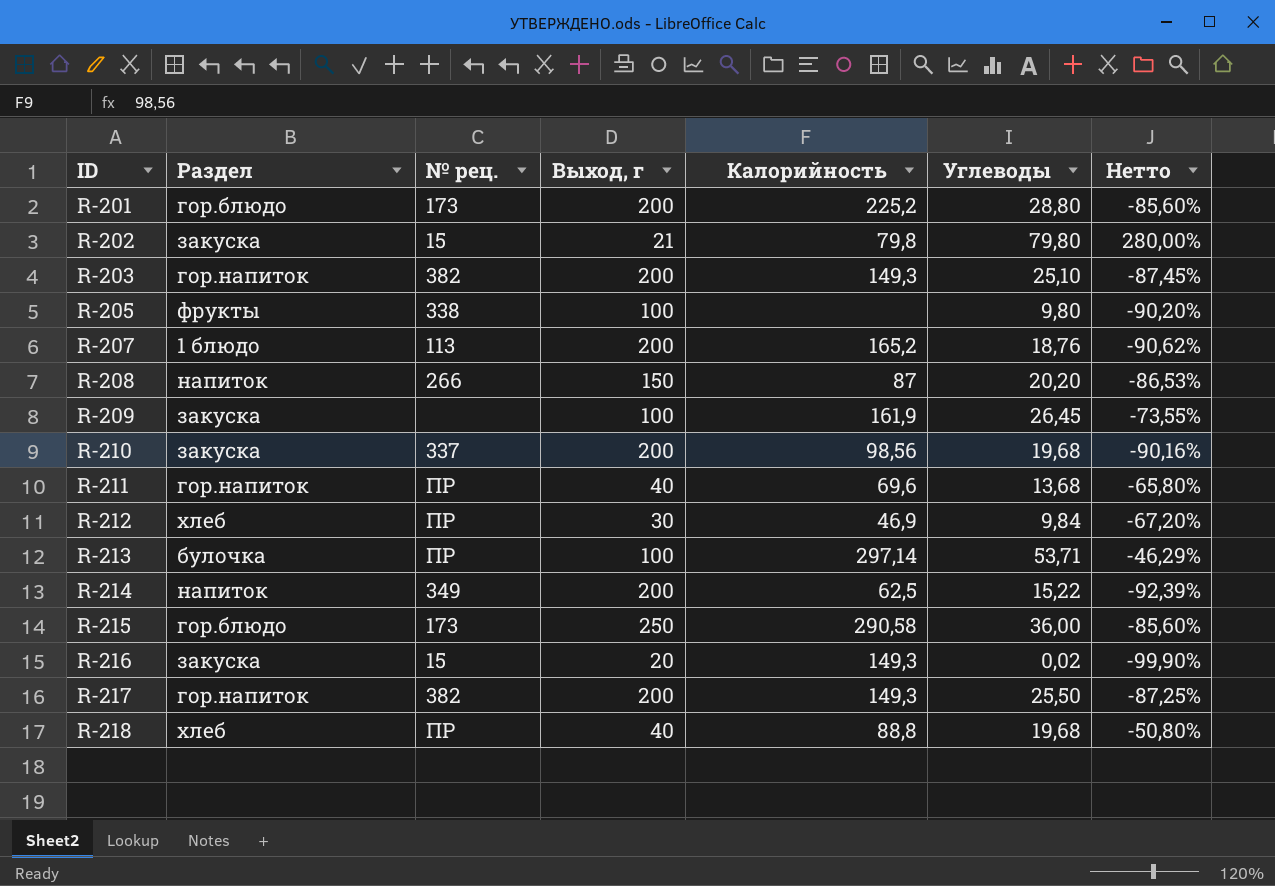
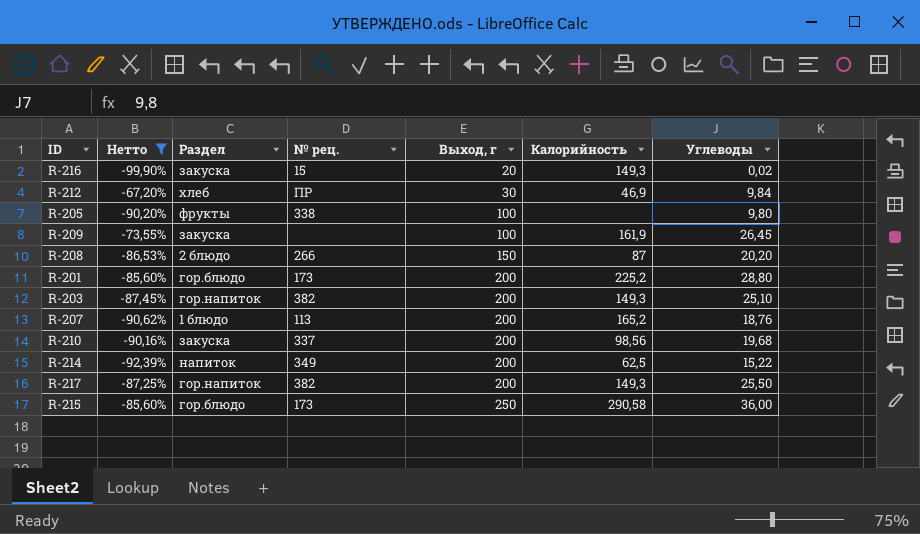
filter: none -> Нетто <= -67,20%
row order: ID ascending -> Выход, г ascending
column Нетто | position: 7 -> 2
R-208 | Раздел: напиток -> 2 блюдо

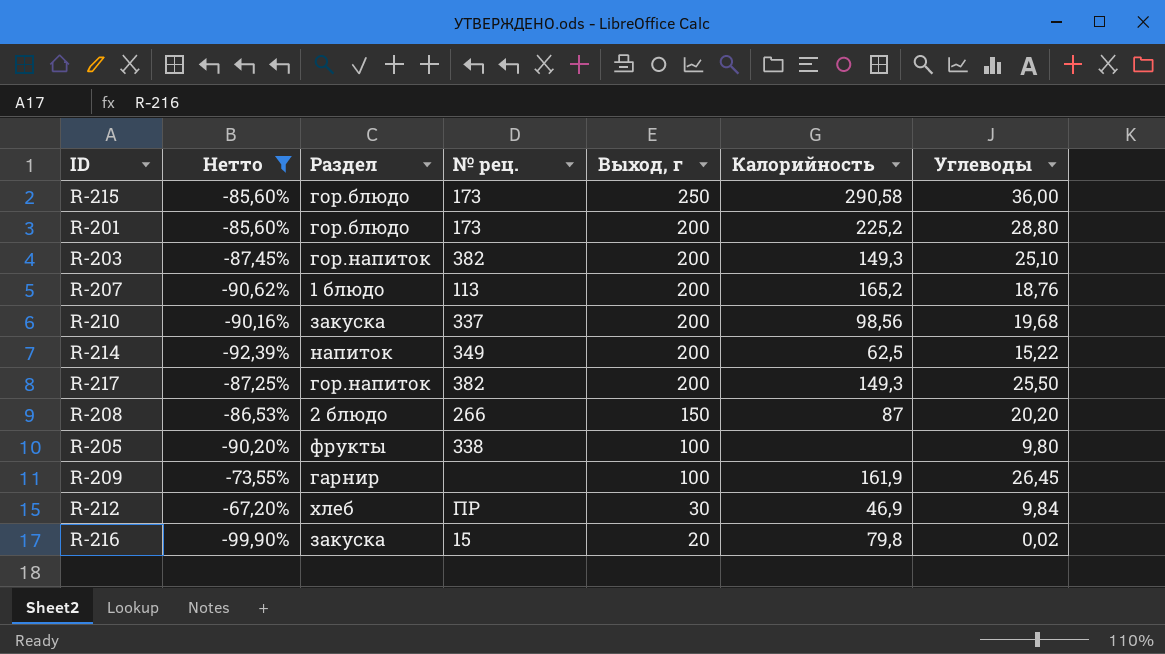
row order: Выход, г ascending -> Выход, г descending
R-209 | Раздел: закуска -> гарнир
R-216 | Калорийность: 149,3 -> 79,8

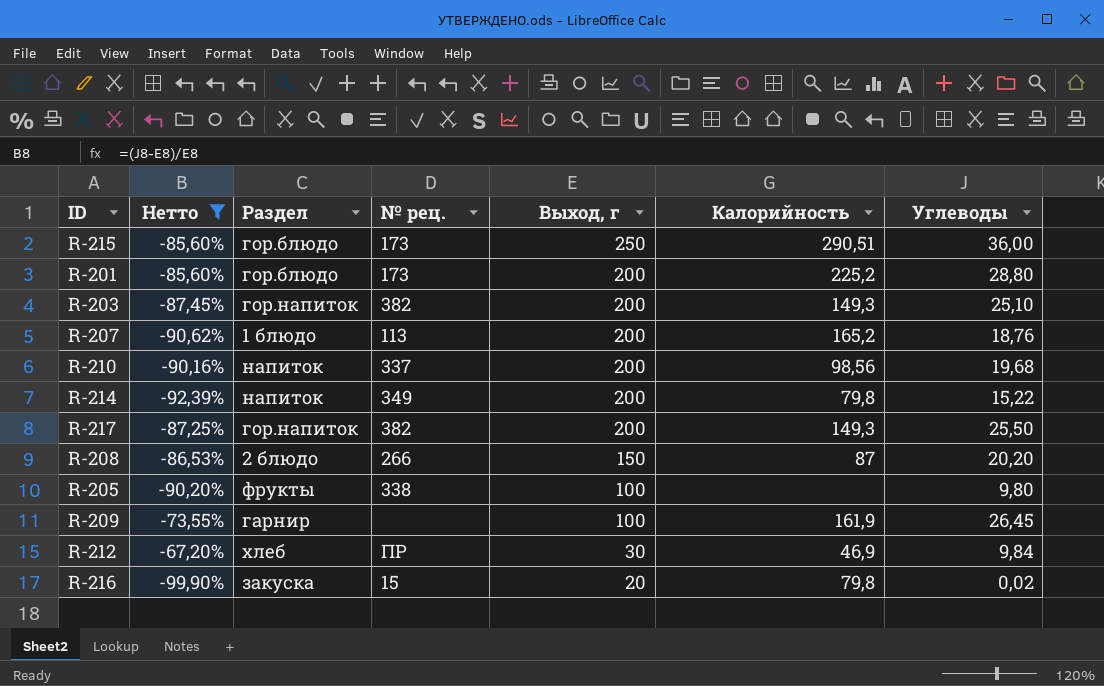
R-215 | Калорийность: 290,58 -> 290,51
R-210 | Раздел: закуска -> напиток
R-214 | Калорийность: 62,5 -> 79,8

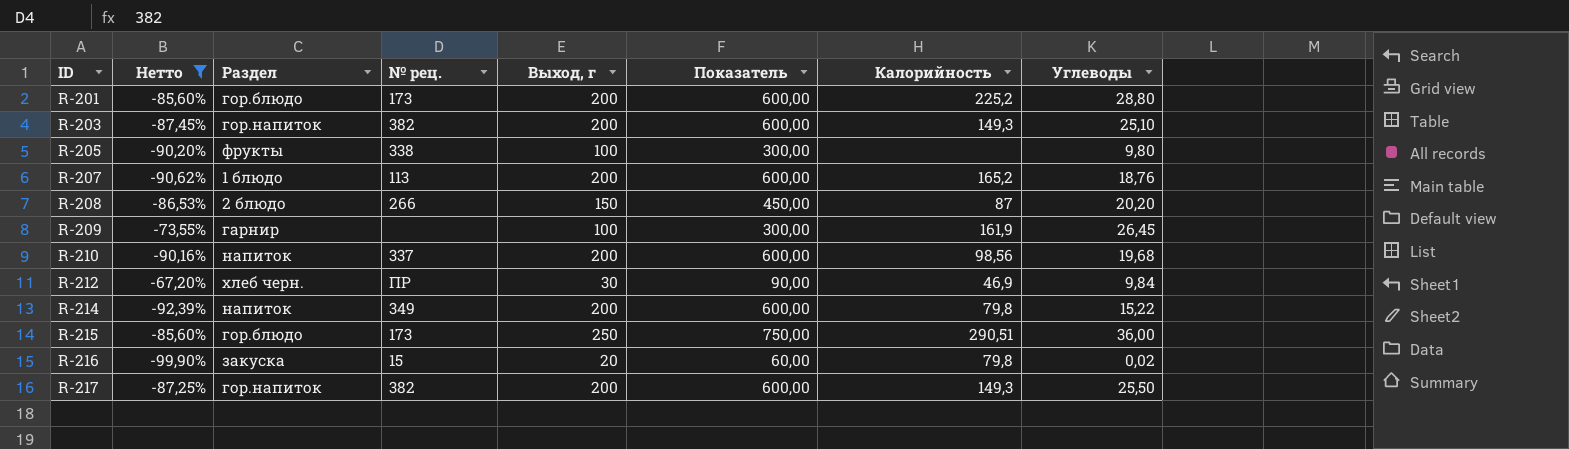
row order: Выход, г descending -> ID ascending
column Показатель | formula: none -> [Выход, г] * 3
R-212 | Раздел: хлеб -> хлеб черн.

